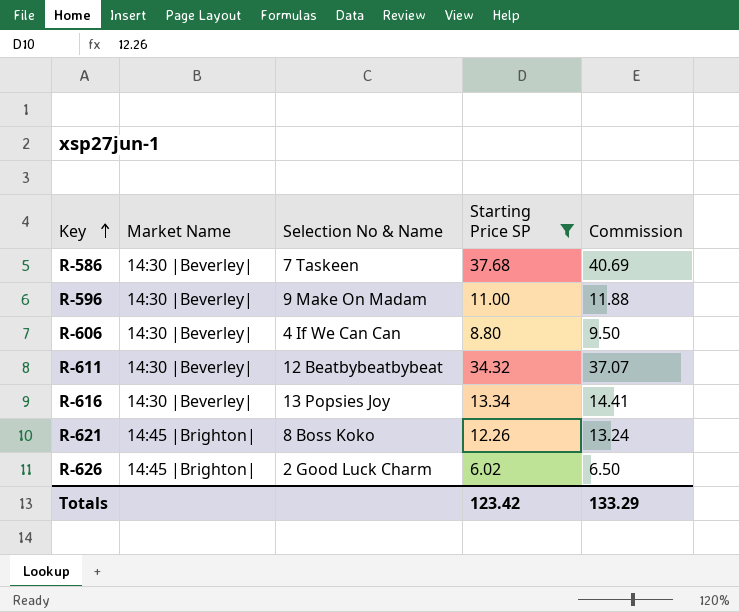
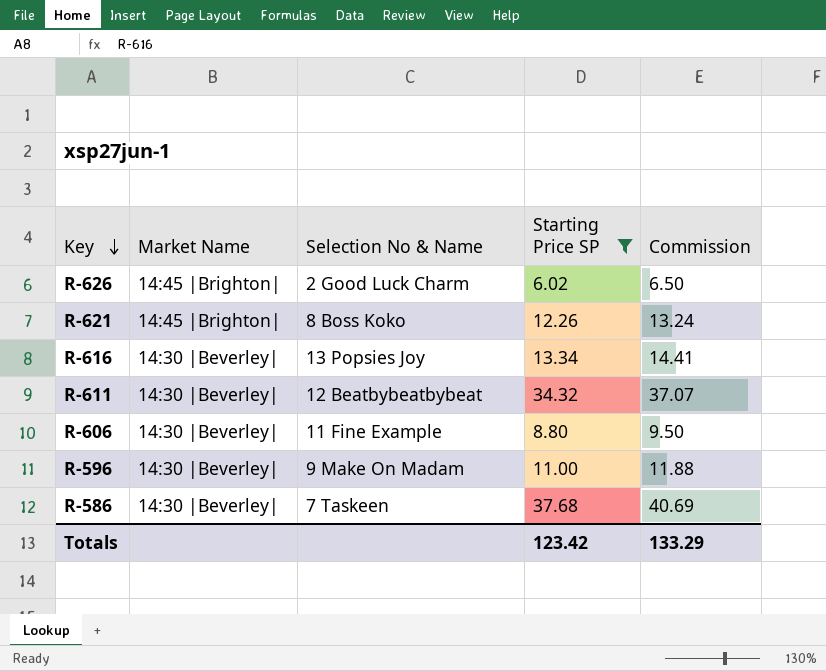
row order: Key ascending -> Key descending
R-606 | Selection No & Name: 4 If We Can Can -> 11 Fine Example

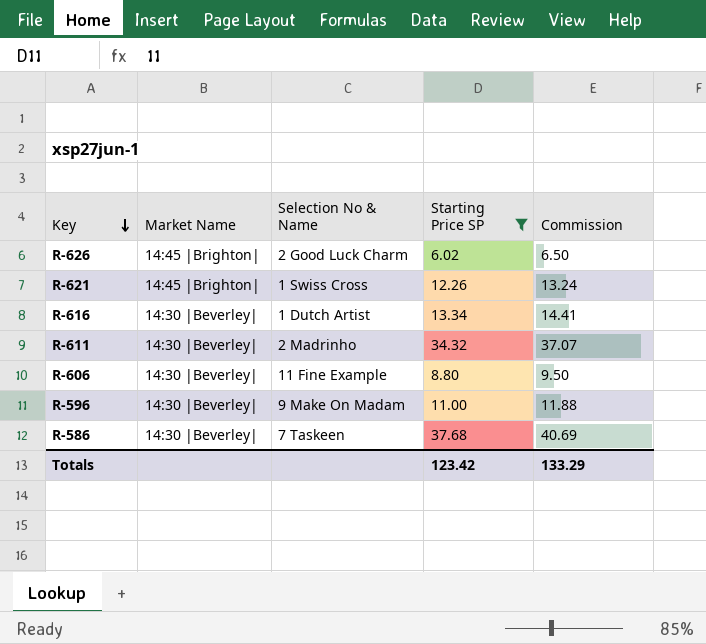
R-621 | Selection No & Name: 8 Boss Koko -> 1 Swiss Cross
R-616 | Selection No & Name: 13 Popsies Joy -> 1 Dutch Artist
R-611 | Selection No & Name: 12 Beatbybeatbybeat -> 2 Madrinho

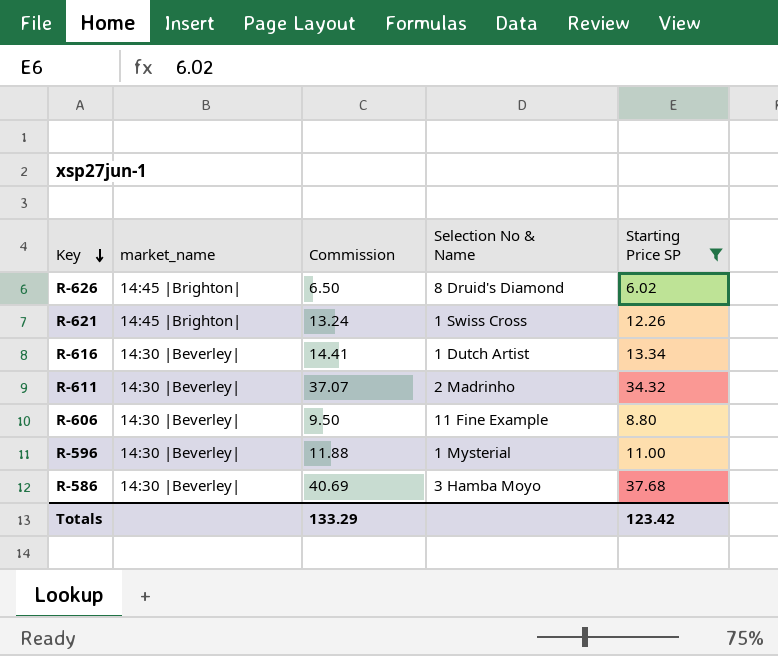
column name: Market Name -> market_name
column Commission | position: 5 -> 3
R-626 | Selection No & Name: 2 Good Luck Charm -> 8 Druid's Diamond
R-596 | Selection No & Name: 9 Make On Madam -> 1 Mysterial
R-586 | Selection No & Name: 7 Taskeen -> 3 Hamba Moyo

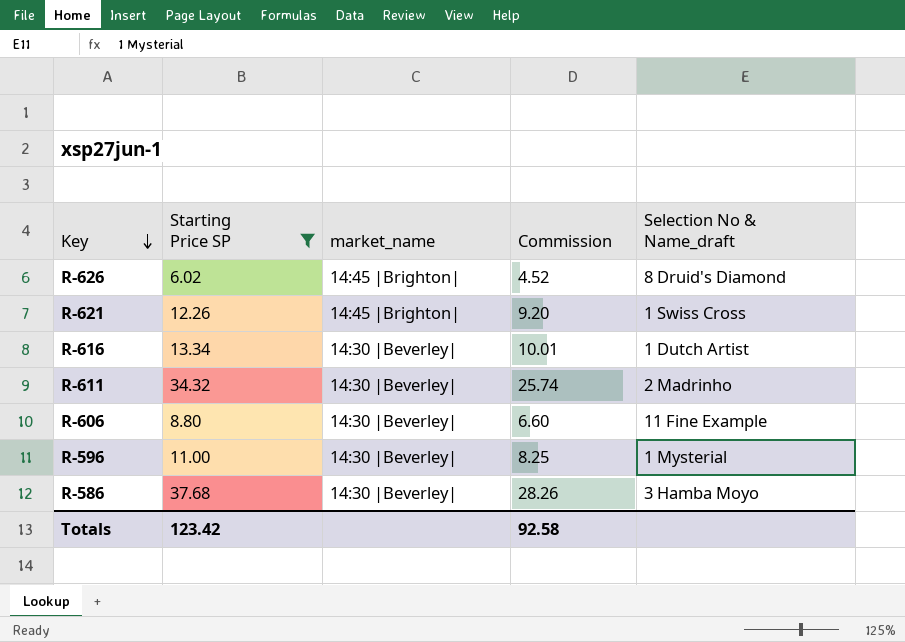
column Starting Price SP | position: 5 -> 2
column Commission | formula: [Starting Price SP] * 1.08 -> [Starting Price SP] * 0.75
column name: Selection No & Name -> Selection No & Name_draft
Totals | Commission: 133.29 -> 92.58

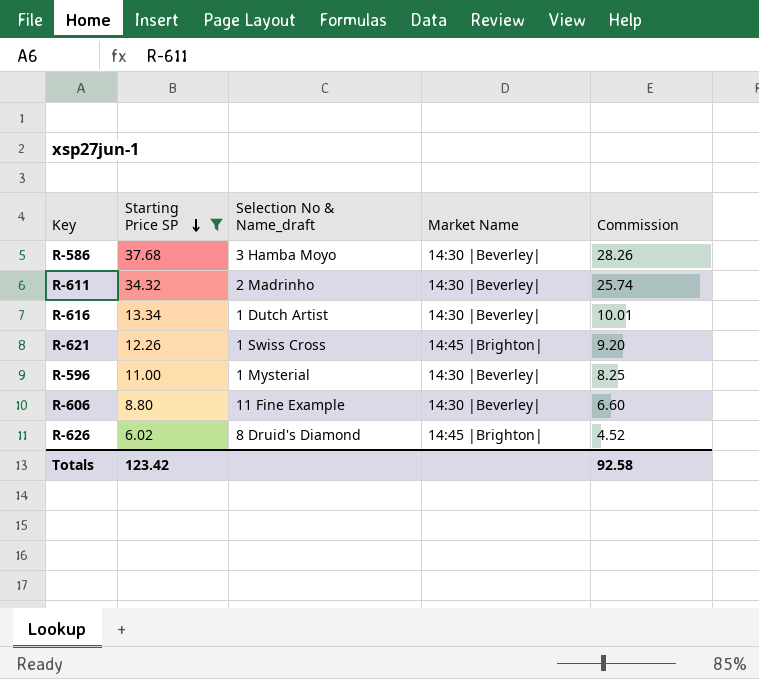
row order: Key descending -> Starting Price SP descending
column Selection No & Name_draft | position: 5 -> 3
column name: market_name -> Market Name

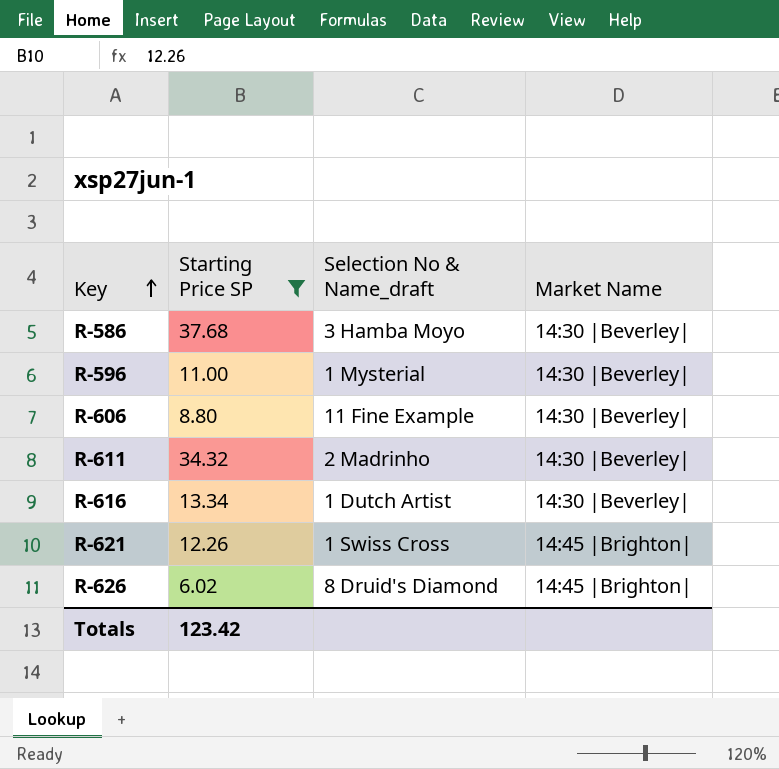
row order: Starting Price SP descending -> Key ascending
column Commission | formula: [Starting Price SP] * 0.75 -> none

